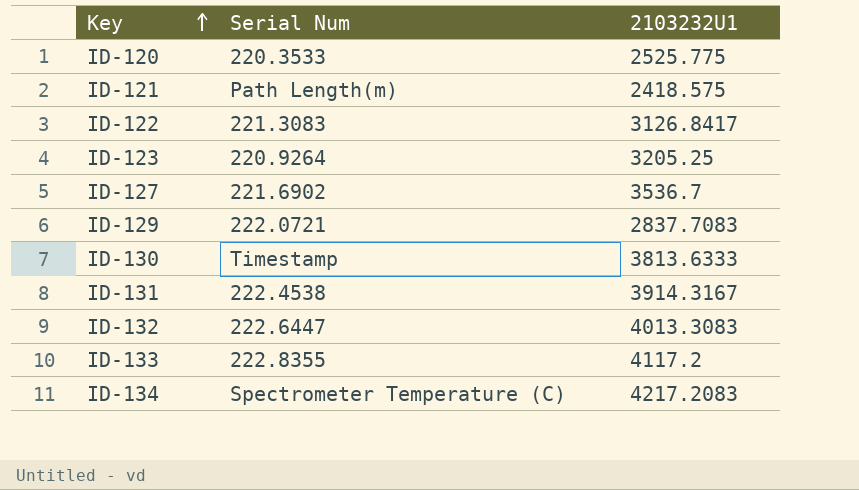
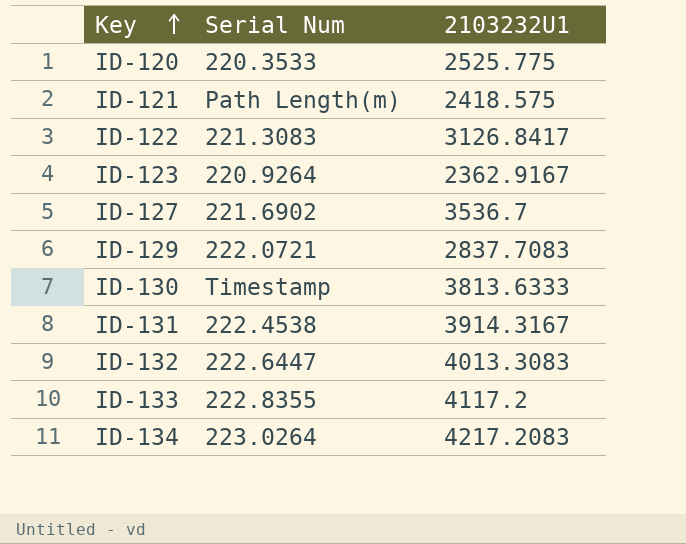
ID-123 | 2103232U1: 3205.25 -> 2362.9167
ID-134 | Serial Num: Spectrometer Temperature (C) -> 223.0264

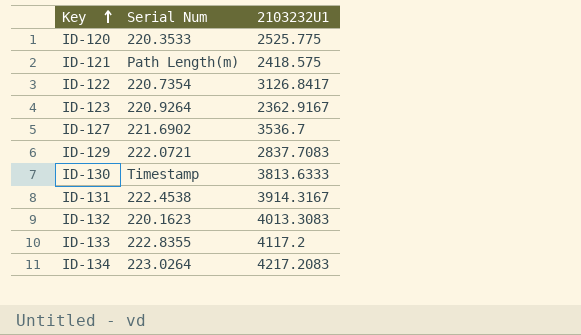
ID-122 | Serial Num: 221.3083 -> 220.7354
ID-132 | Serial Num: 222.6447 -> 220.1623

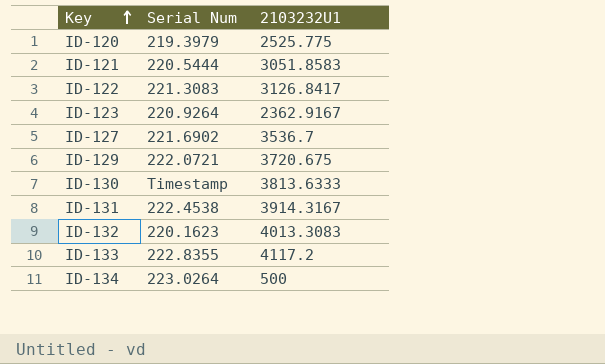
ID-120 | Serial Num: 220.3533 -> 219.3979
ID-121 | Serial Num: Path Length(m) -> 220.5444
ID-121 | 2103232U1: 2418.575 -> 3051.8583
ID-122 | Serial Num: 220.7354 -> 221.3083
ID-129 | 2103232U1: 2837.7083 -> 3720.675
ID-134 | 2103232U1: 4217.2083 -> 500

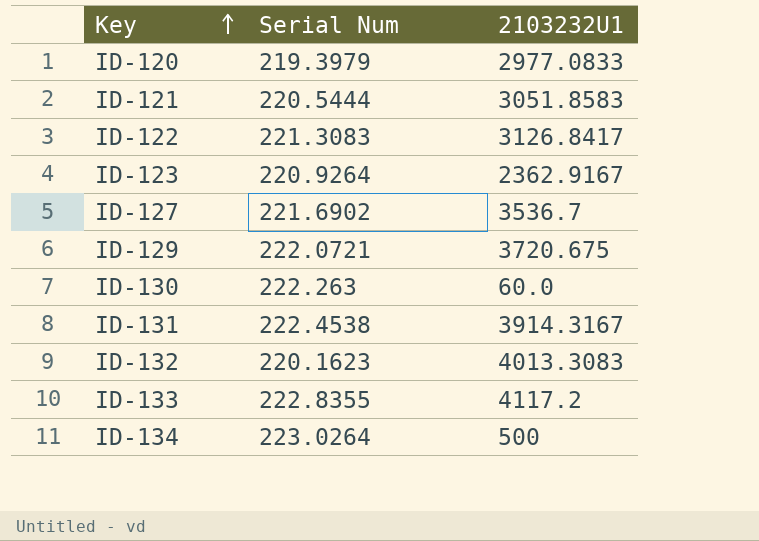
ID-120 | 2103232U1: 2525.775 -> 2977.0833
ID-130 | Serial Num: Timestamp -> 222.263
ID-130 | 2103232U1: 3813.6333 -> 60.0

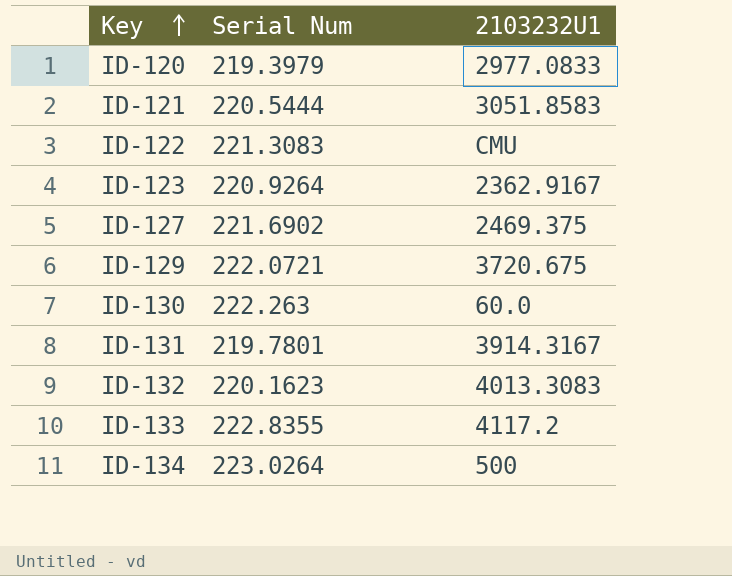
ID-122 | 2103232U1: 3126.8417 -> CMU
ID-127 | 2103232U1: 3536.7 -> 2469.375
ID-131 | Serial Num: 222.4538 -> 219.7801

